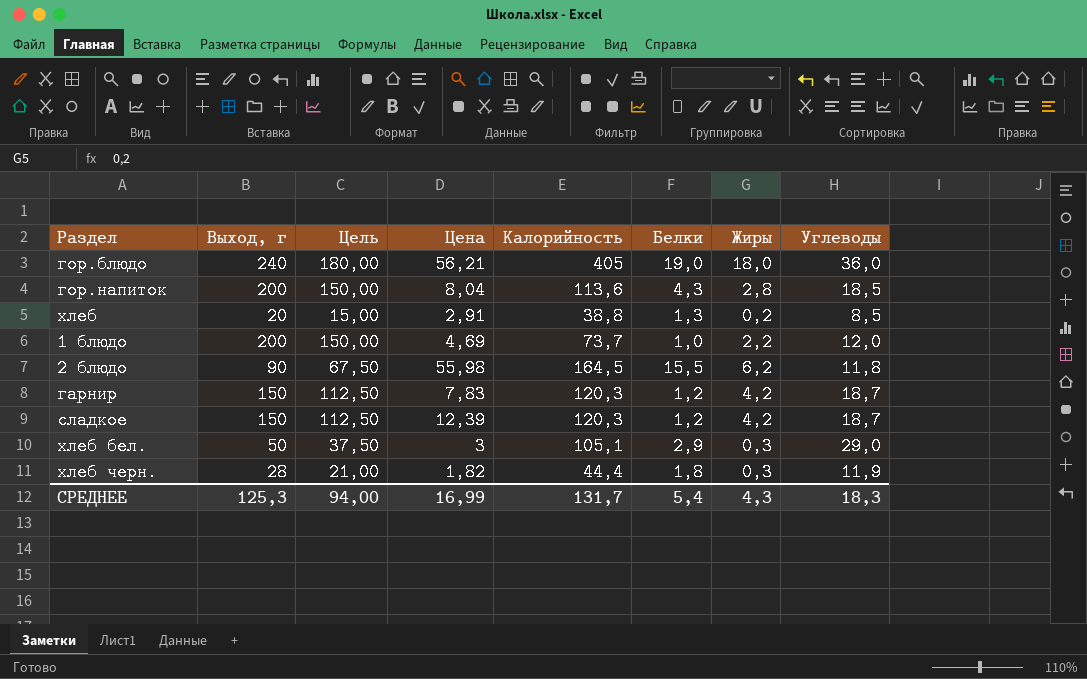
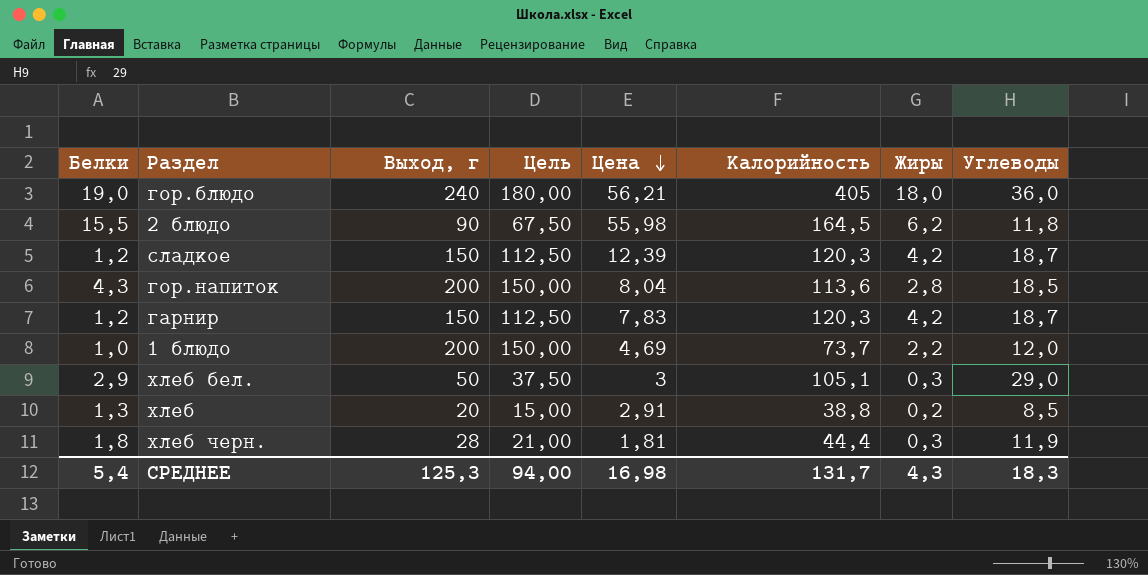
row order: none -> Цена descending
column Белки | position: 6 -> 1
хлеб черн. | Цена: 1,82 -> 1,81
СРЕДНЕЕ | Цена: 16,99 -> 16,98

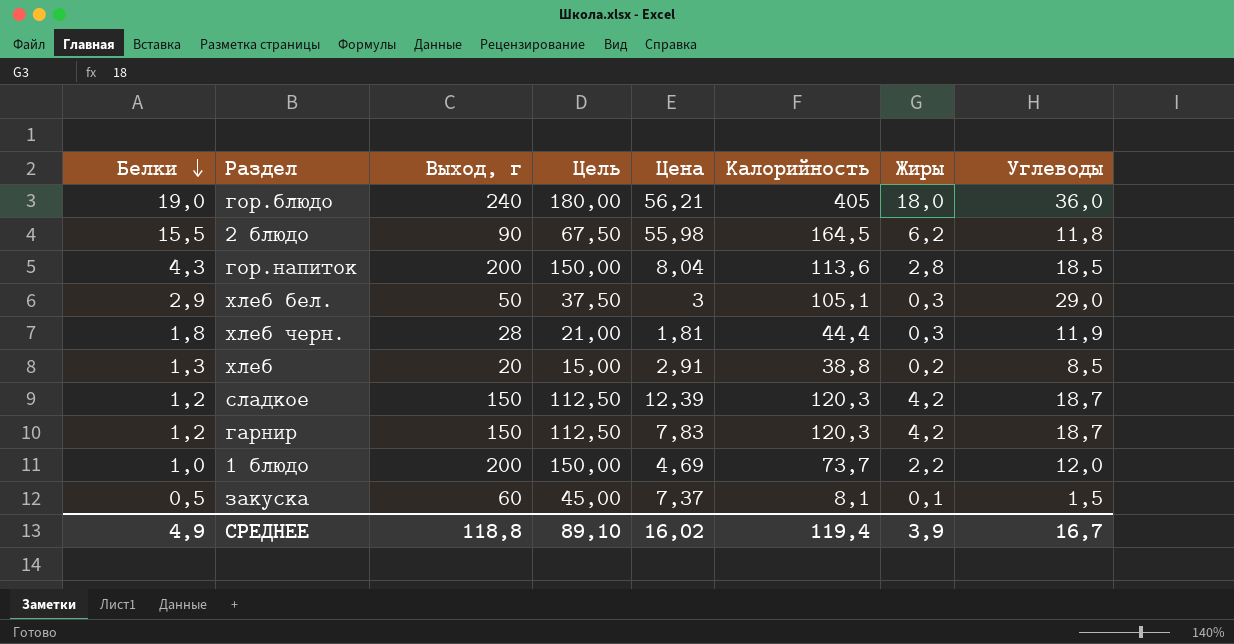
row order: Цена descending -> Белки descending
row закуска: none -> 0,5 | 60 | 45,00 | 7,37 | 8,1 | 0,1 | 1,5
СРЕДНЕЕ | Белки: 5,4 -> 4,9
СРЕДНЕЕ | Выход, г: 125,3 -> 118,8
СРЕДНЕЕ | Цель: 94,00 -> 89,10
СРЕДНЕЕ | Цена: 16,98 -> 16,02
СРЕДНЕЕ | Калорийность: 131,7 -> 119,4
СРЕДНЕЕ | Жиры: 4,3 -> 3,9
СРЕДНЕЕ | Углеводы: 18,3 -> 16,7

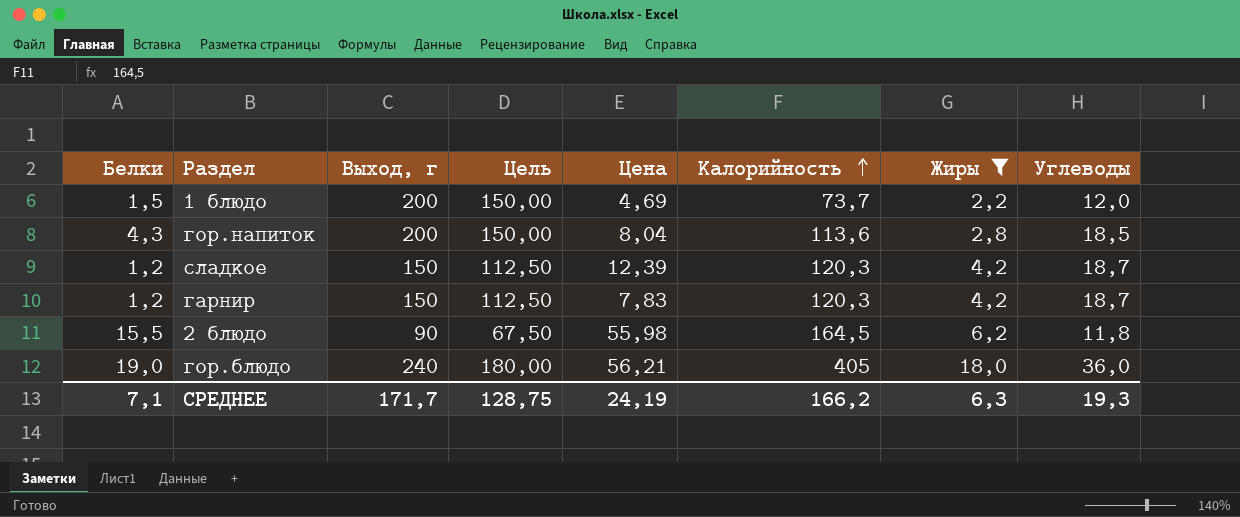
filter: none -> Жиры >= 2,2
row order: Белки descending -> Калорийность ascending
1 блюдо | Белки: 1,0 -> 1,5
СРЕДНЕЕ | Белки: 4,9 -> 7,1
СРЕДНЕЕ | Выход, г: 118,8 -> 171,7
СРЕДНЕЕ | Цель: 89,10 -> 128,75
СРЕДНЕЕ | Цена: 16,02 -> 24,19
СРЕДНЕЕ | Калорийность: 119,4 -> 166,2
СРЕДНЕЕ | Жиры: 3,9 -> 6,3
СРЕДНЕЕ | Углеводы: 16,7 -> 19,3

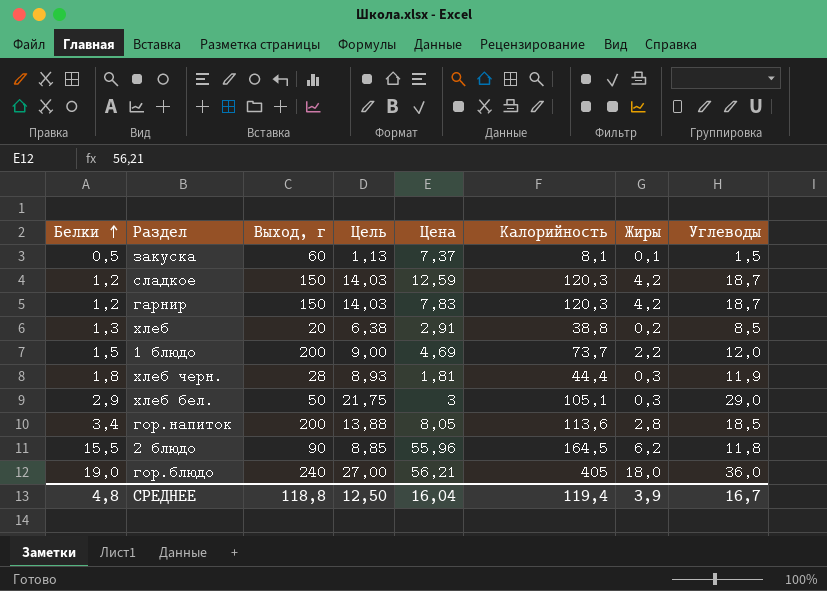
filter: Жиры >= 2,2 -> none
row order: Калорийность ascending -> Белки ascending
column Цель | formula: [Выход, г] * 0,75 -> [Углеводы] * 0,75
сладкое | Цена: 12,39 -> 12,59
гор.напиток | Белки: 4,3 -> 3,4
гор.напиток | Цена: 8,04 -> 8,05
2 блюдо | Цена: 55,98 -> 55,96
СРЕДНЕЕ | Белки: 7,1 -> 4,8
СРЕДНЕЕ | Выход, г: 171,7 -> 118,8
СРЕДНЕЕ | Цель: 128,75 -> 12,50
СРЕДНЕЕ | Цена: 24,19 -> 16,04
СРЕДНЕЕ | Калорийность: 166,2 -> 119,4
СРЕДНЕЕ | Жиры: 6,3 -> 3,9
СРЕДНЕЕ | Углеводы: 19,3 -> 16,7

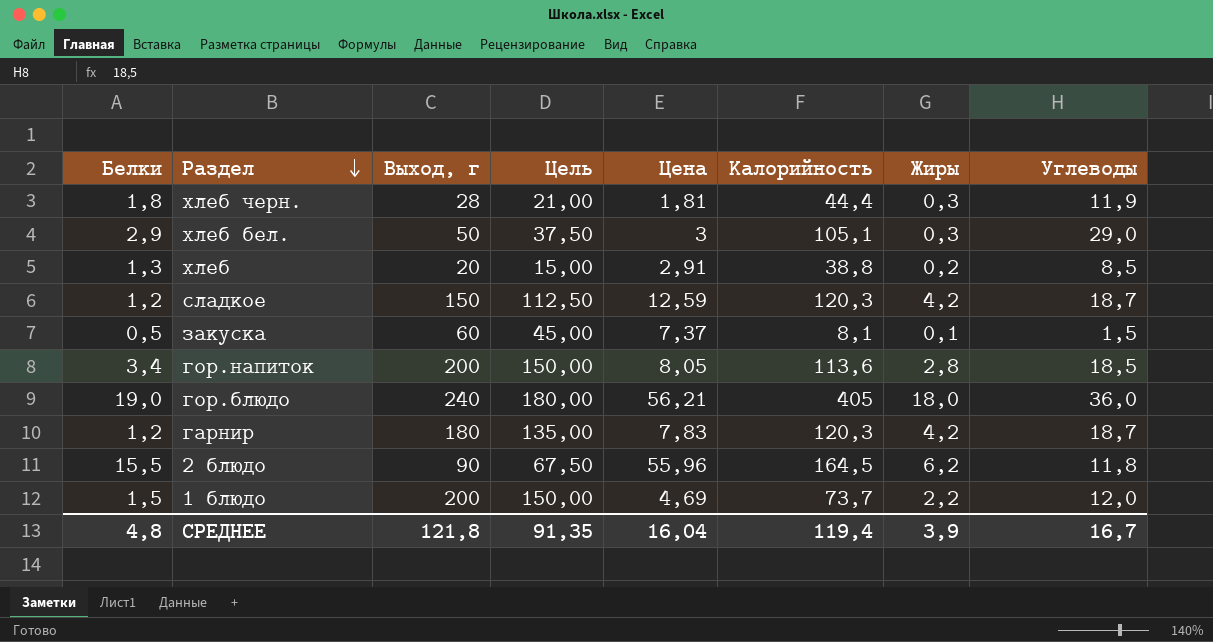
row order: Белки ascending -> Раздел descending
column Цель | formula: [Углеводы] * 0,75 -> [Выход, г] * 0,75
гарнир | Выход, г: 150 -> 180
СРЕДНЕЕ | Выход, г: 118,8 -> 121,8
СРЕДНЕЕ | Цель: 12,50 -> 91,35

